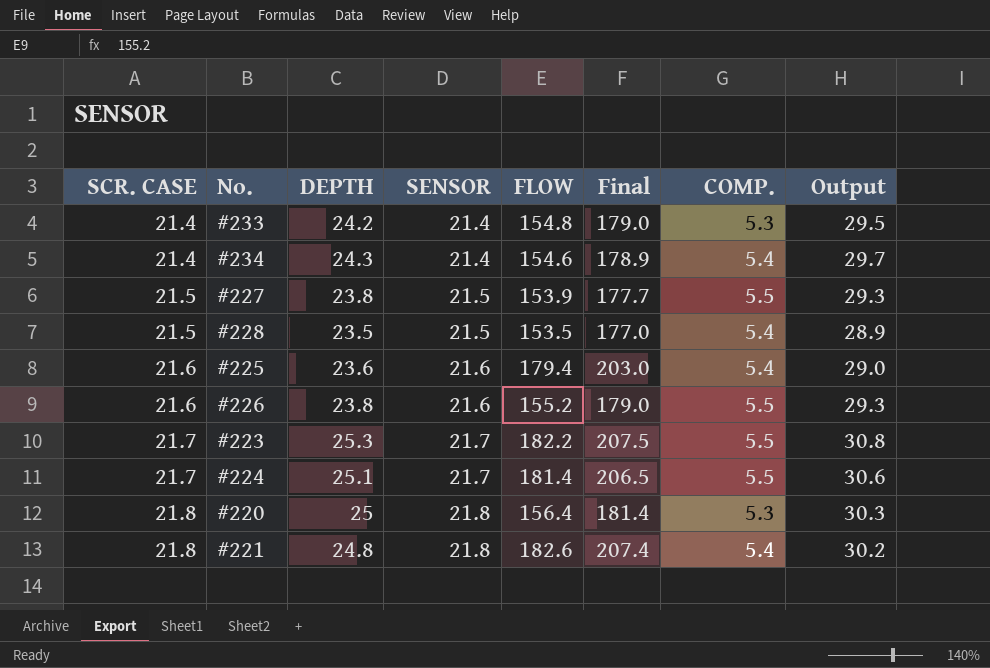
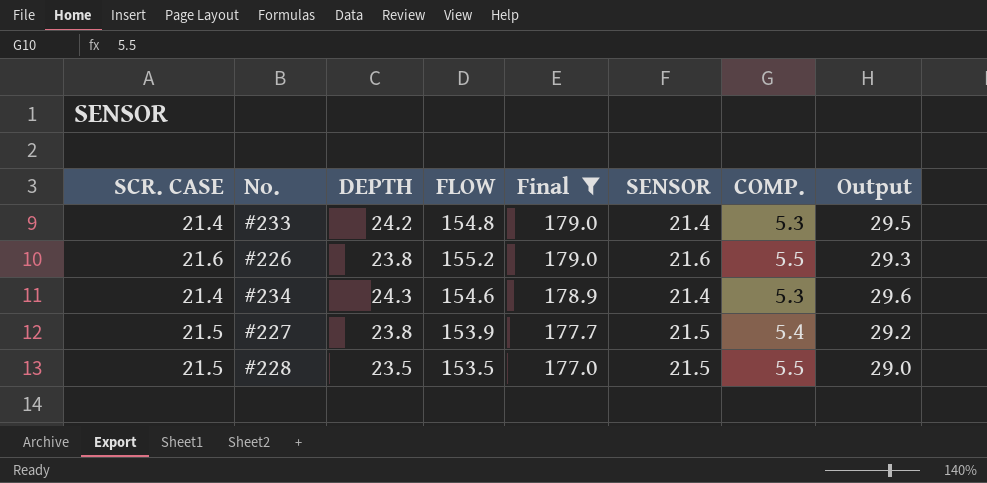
filter: none -> Final <= 179.0
row order: SCR. CASE ascending -> Final descending
column SENSOR | position: 4 -> 6
#234 | COMP.: 5.4 -> 5.3
#234 | Output: 29.7 -> 29.6
#227 | COMP.: 5.5 -> 5.4
#227 | Output: 29.3 -> 29.2
#228 | COMP.: 5.4 -> 5.5
#228 | Output: 28.9 -> 29.0

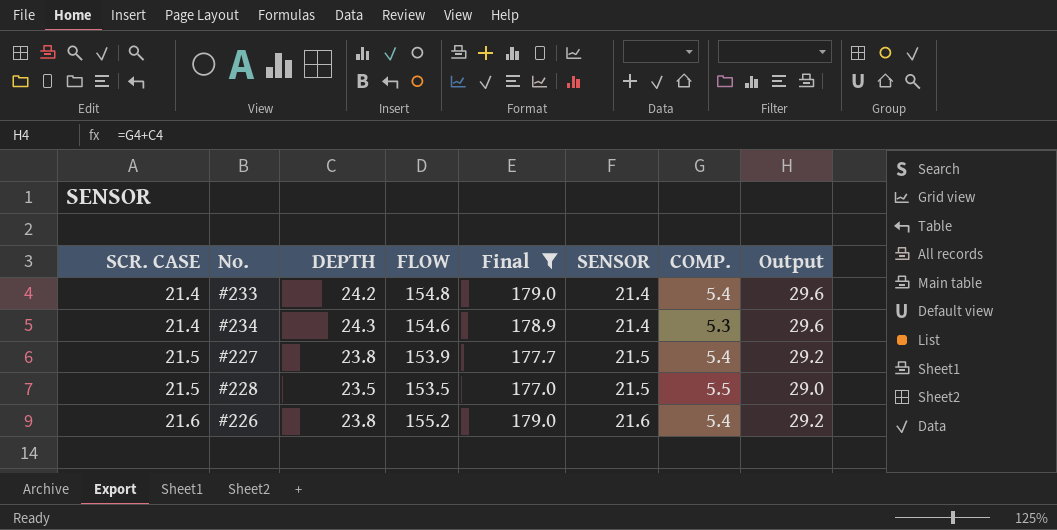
row order: Final descending -> SCR. CASE ascending
#233 | COMP.: 5.3 -> 5.4
#233 | Output: 29.5 -> 29.6
#226 | COMP.: 5.5 -> 5.4
#226 | Output: 29.3 -> 29.2

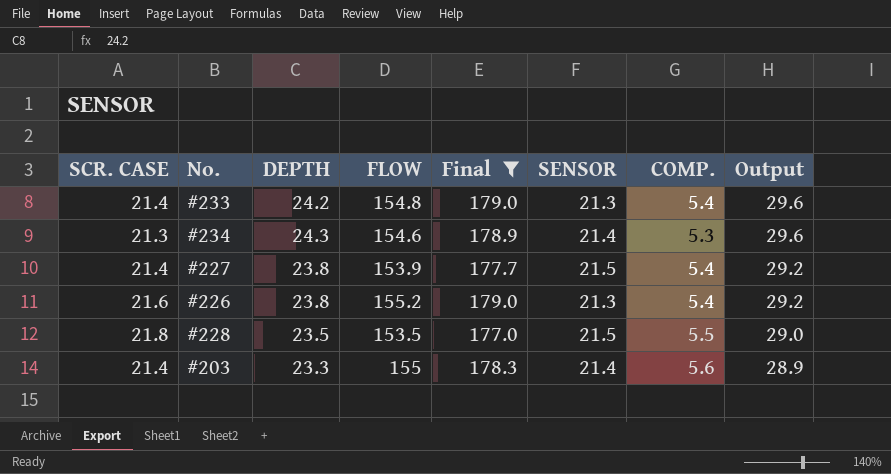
row order: SCR. CASE ascending -> Output descending
#233 | SENSOR: 21.4 -> 21.3
#234 | SCR. CASE: 21.4 -> 21.3
#227 | SCR. CASE: 21.5 -> 21.4
#226 | SENSOR: 21.6 -> 21.3
#228 | SCR. CASE: 21.5 -> 21.8
row #203: none -> 21.4 | 23.3 | 155 | 178.3 | 21.4 | 5.6 | 28.9

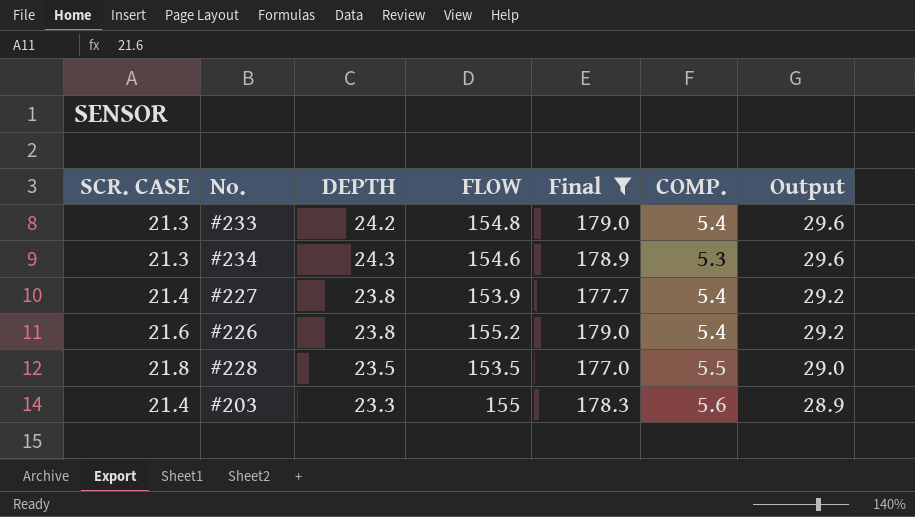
column SENSOR | position: 6 -> none
#233 | SCR. CASE: 21.4 -> 21.3

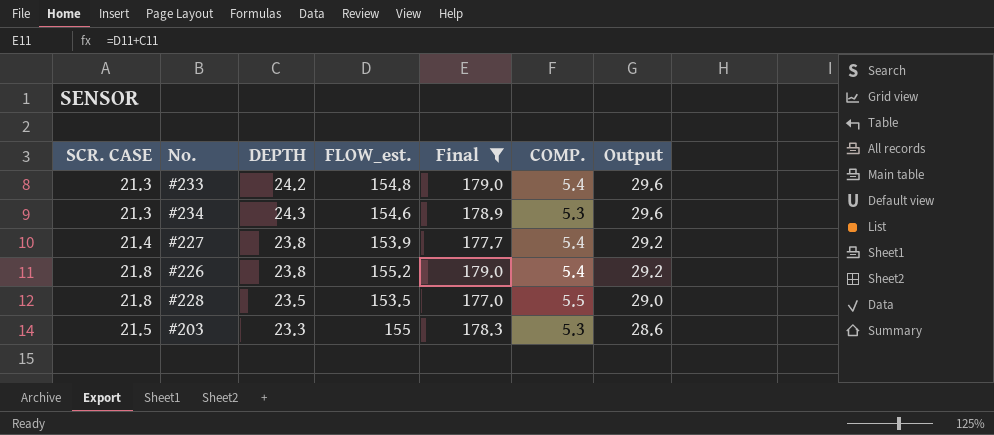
column name: FLOW -> FLOW_est.
#226 | SCR. CASE: 21.6 -> 21.8
#203 | SCR. CASE: 21.4 -> 21.5
#203 | COMP.: 5.6 -> 5.3
#203 | Output: 28.9 -> 28.6

